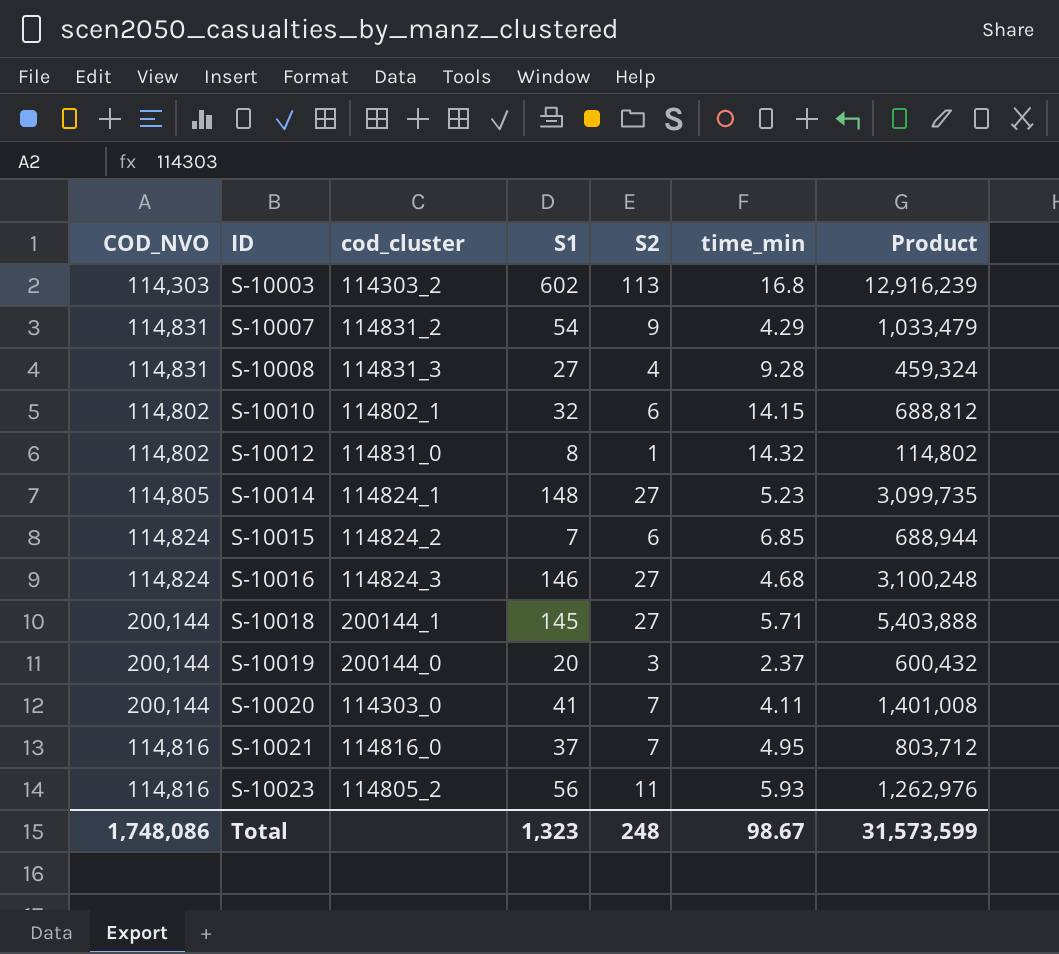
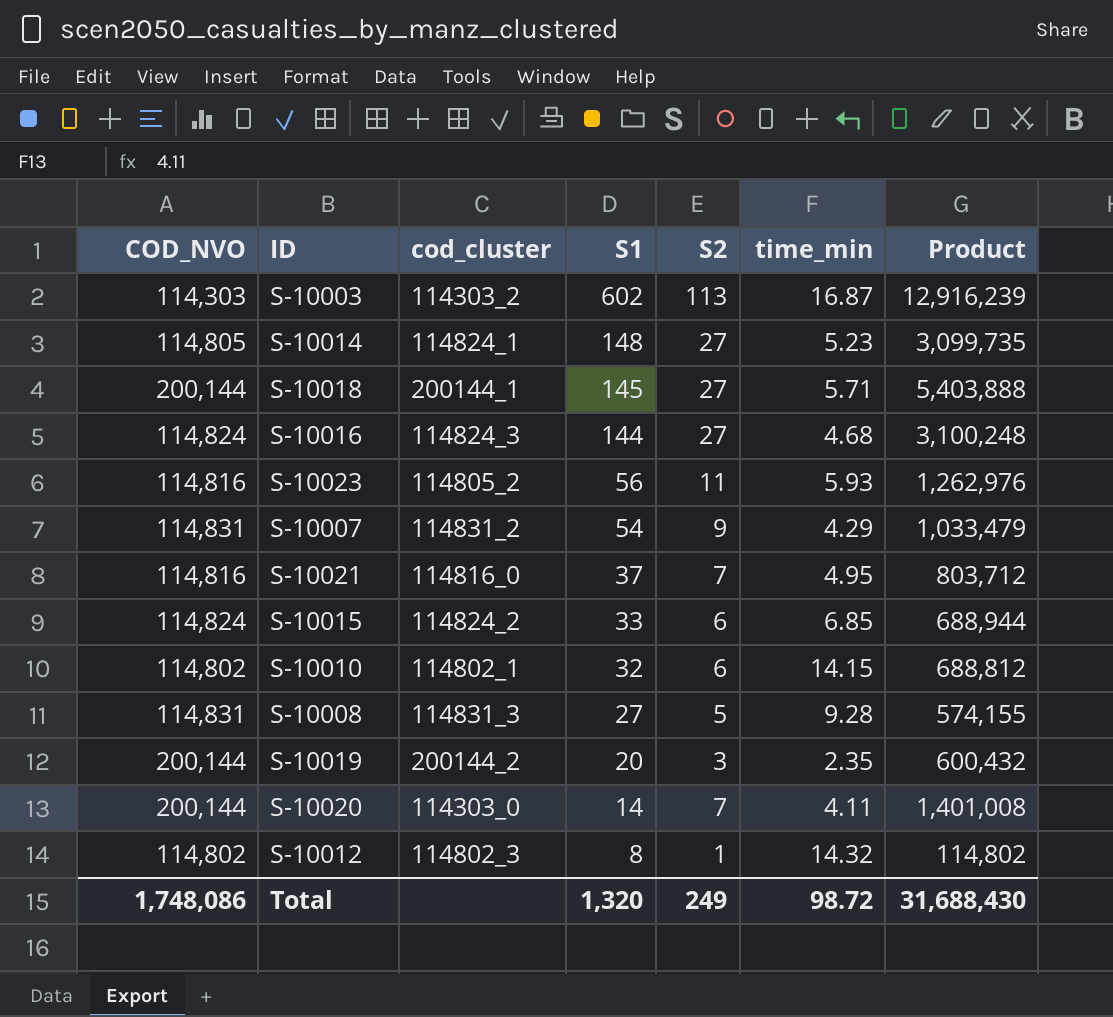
row order: ID ascending -> S1 descending
S-10003 | time_min: 16.8 -> 16.87
S-10016 | S1: 146 -> 144
S-10015 | S1: 7 -> 33
S-10008 | S2: 4 -> 5
S-10008 | Product: 459,324 -> 574,155
S-10019 | cod_cluster: 200144_0 -> 200144_2
S-10019 | time_min: 2.37 -> 2.35
S-10020 | S1: 41 -> 14
S-10012 | cod_cluster: 114831_0 -> 114802_3
Total | S1: 1,323 -> 1,320
Total | S2: 248 -> 249
Total | time_min: 98.67 -> 98.72
Total | Product: 31,573,599 -> 31,688,430

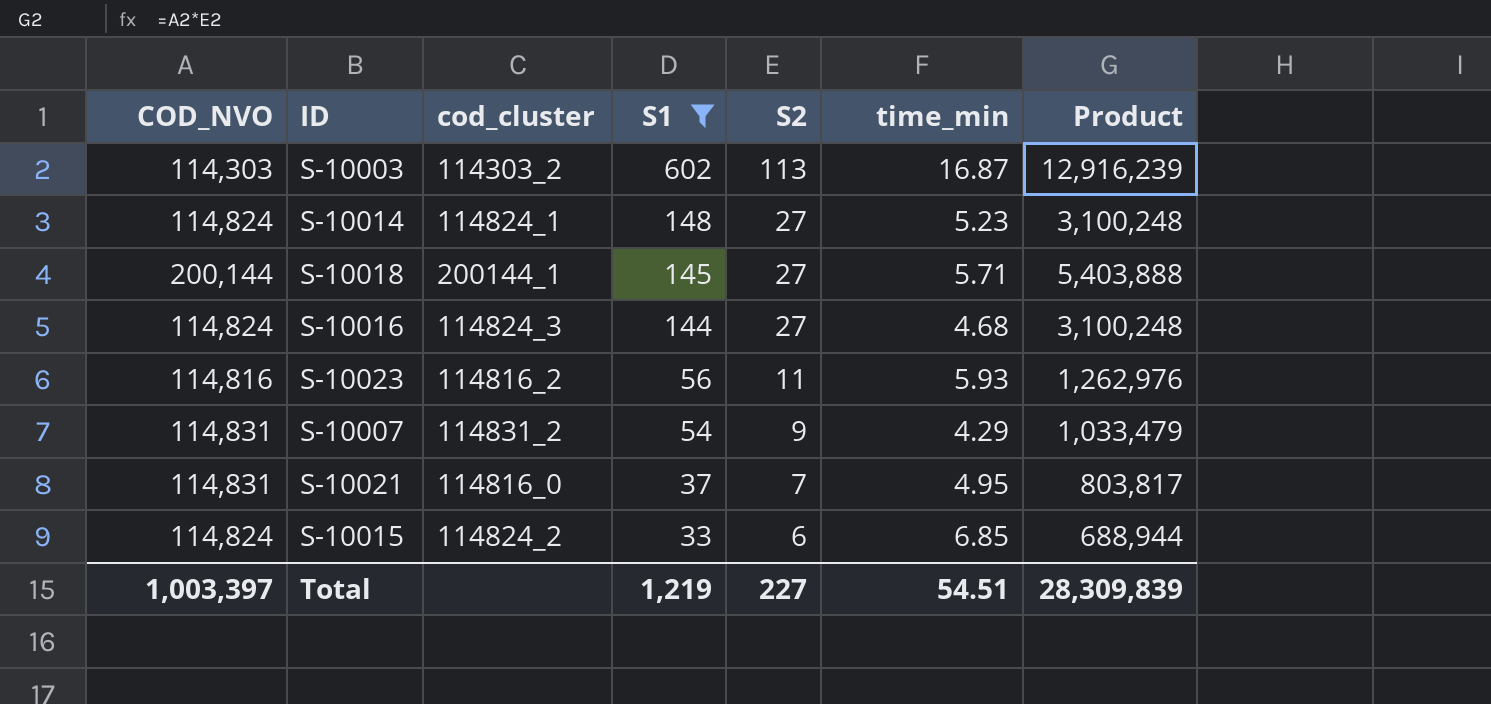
filter: none -> S1 >= 33
S-10014 | COD_NVO: 114,805 -> 114,824
S-10014 | Product: 3,099,735 -> 3,100,248
S-10023 | cod_cluster: 114805_2 -> 114816_2
S-10021 | COD_NVO: 114,816 -> 114,831
S-10021 | Product: 803,712 -> 803,817
Total | COD_NVO: 1,748,086 -> 1,003,397
Total | S1: 1,320 -> 1,219
Total | S2: 249 -> 227
Total | time_min: 98.72 -> 54.51
Total | Product: 31,688,430 -> 28,309,839

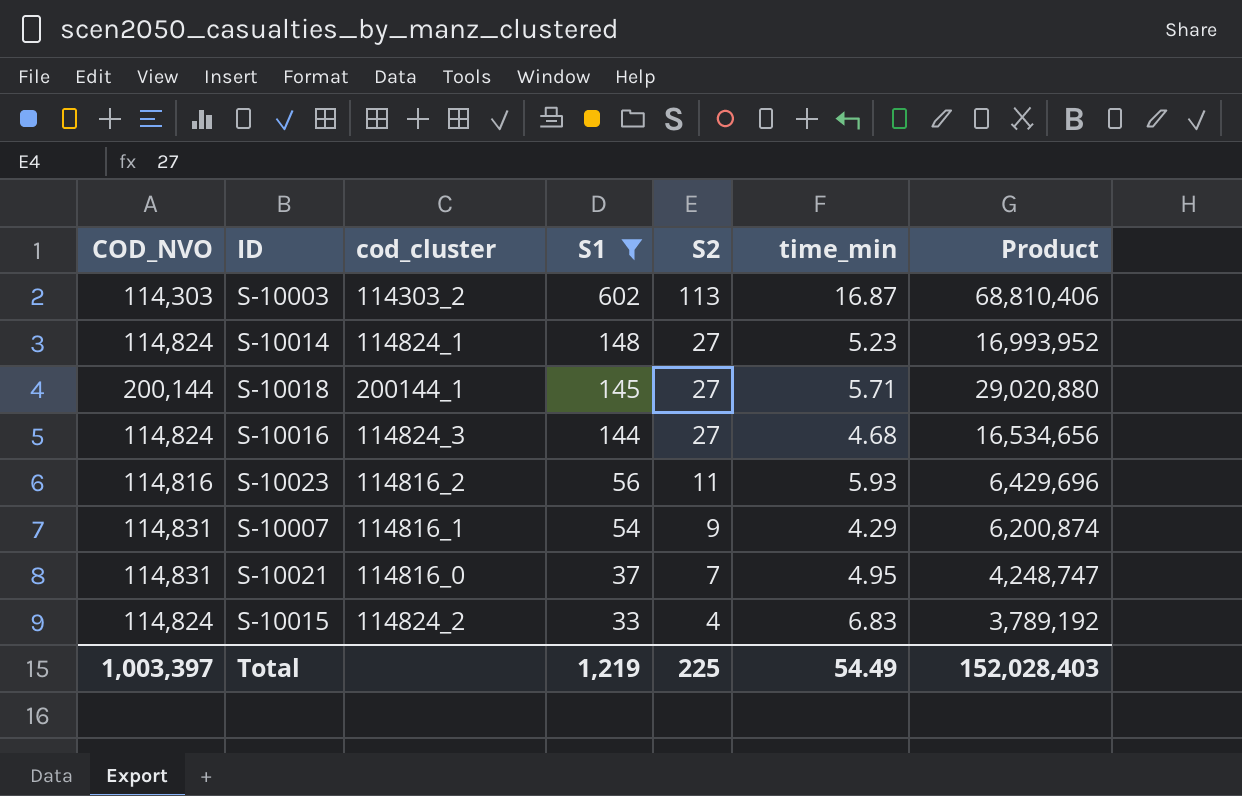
column Product | formula: [COD_NVO] * [S2] -> [COD_NVO] * [S1]
S-10007 | cod_cluster: 114831_2 -> 114816_1
S-10015 | S2: 6 -> 4
S-10015 | time_min: 6.85 -> 6.83
Total | S2: 227 -> 225
Total | time_min: 54.51 -> 54.49
Total | Product: 28,309,839 -> 152,028,403

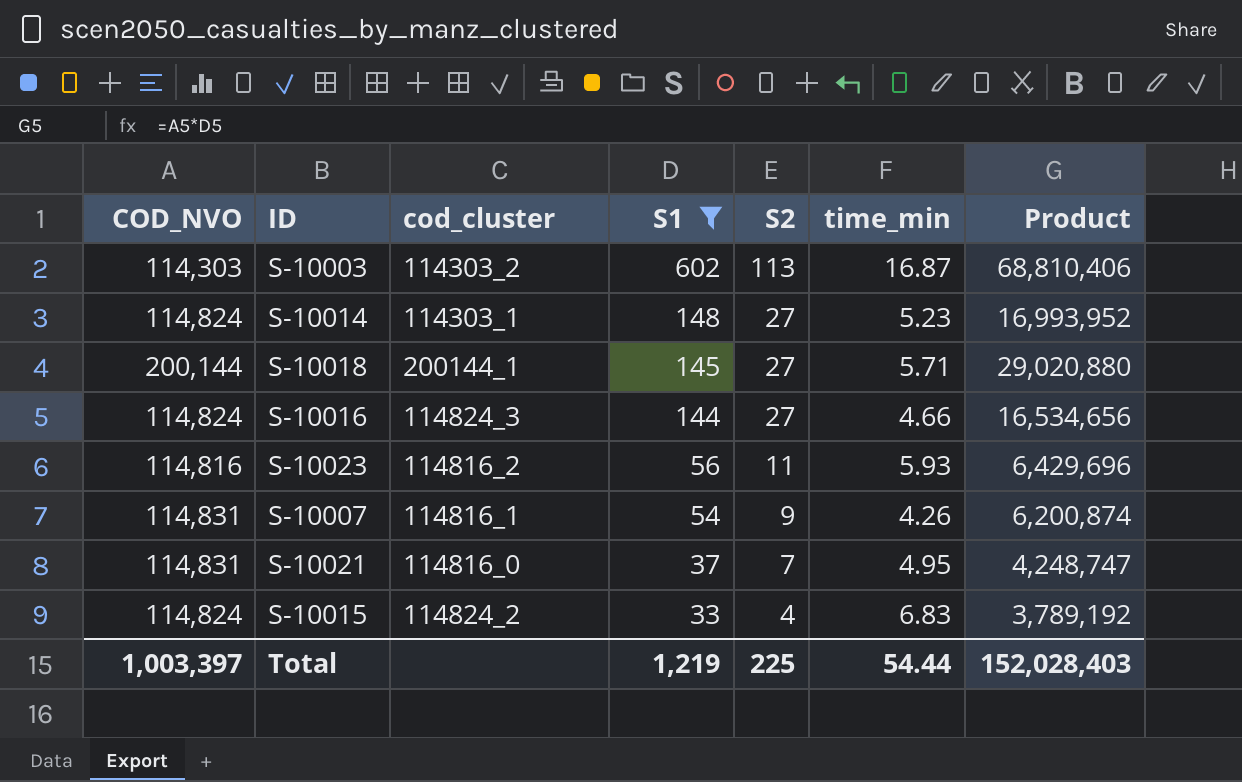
S-10014 | cod_cluster: 114824_1 -> 114303_1
S-10016 | time_min: 4.68 -> 4.66
S-10007 | time_min: 4.29 -> 4.26
Total | time_min: 54.49 -> 54.44

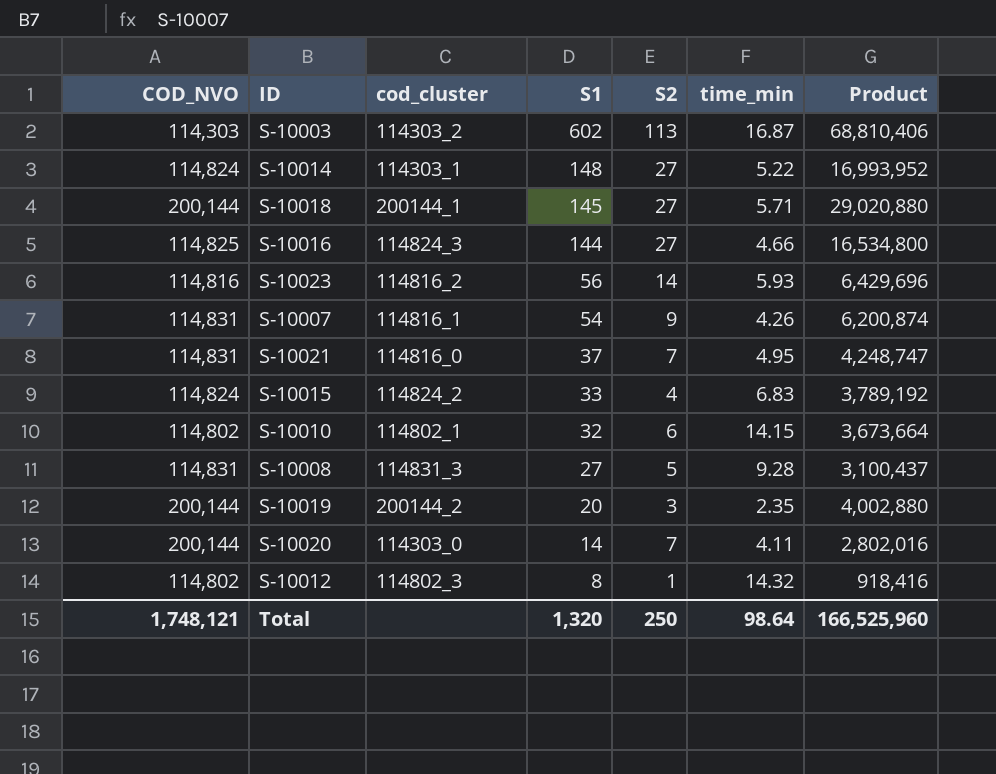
filter: S1 >= 33 -> none
S-10014 | time_min: 5.23 -> 5.22
S-10016 | COD_NVO: 114,824 -> 114,825
S-10016 | Product: 16,534,656 -> 16,534,800
S-10023 | S2: 11 -> 14
Total | COD_NVO: 1,003,397 -> 1,748,121
Total | S1: 1,219 -> 1,320
Total | S2: 225 -> 250
Total | time_min: 54.44 -> 98.64
Total | Product: 152,028,403 -> 166,525,960

